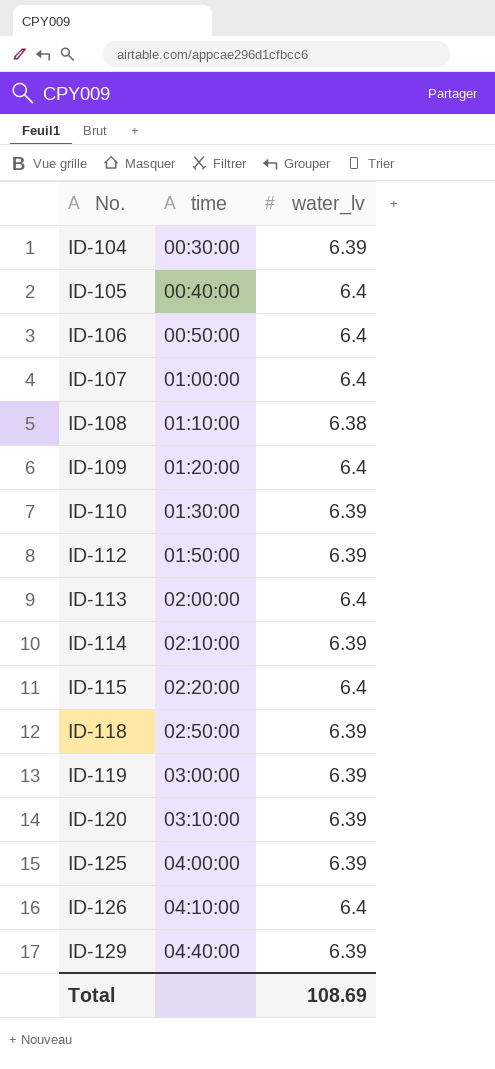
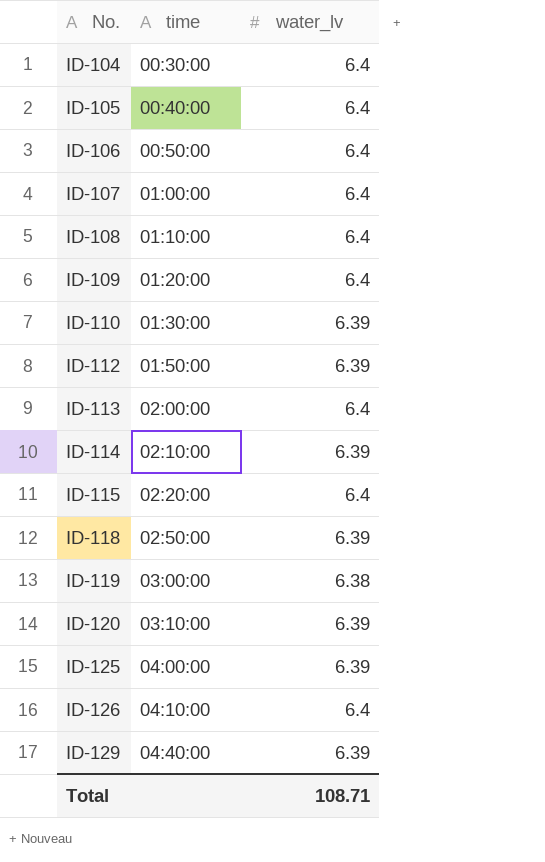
ID-104 | water_lv: 6.39 -> 6.4
ID-108 | water_lv: 6.38 -> 6.4
ID-119 | water_lv: 6.39 -> 6.38
Total | water_lv: 108.69 -> 108.71

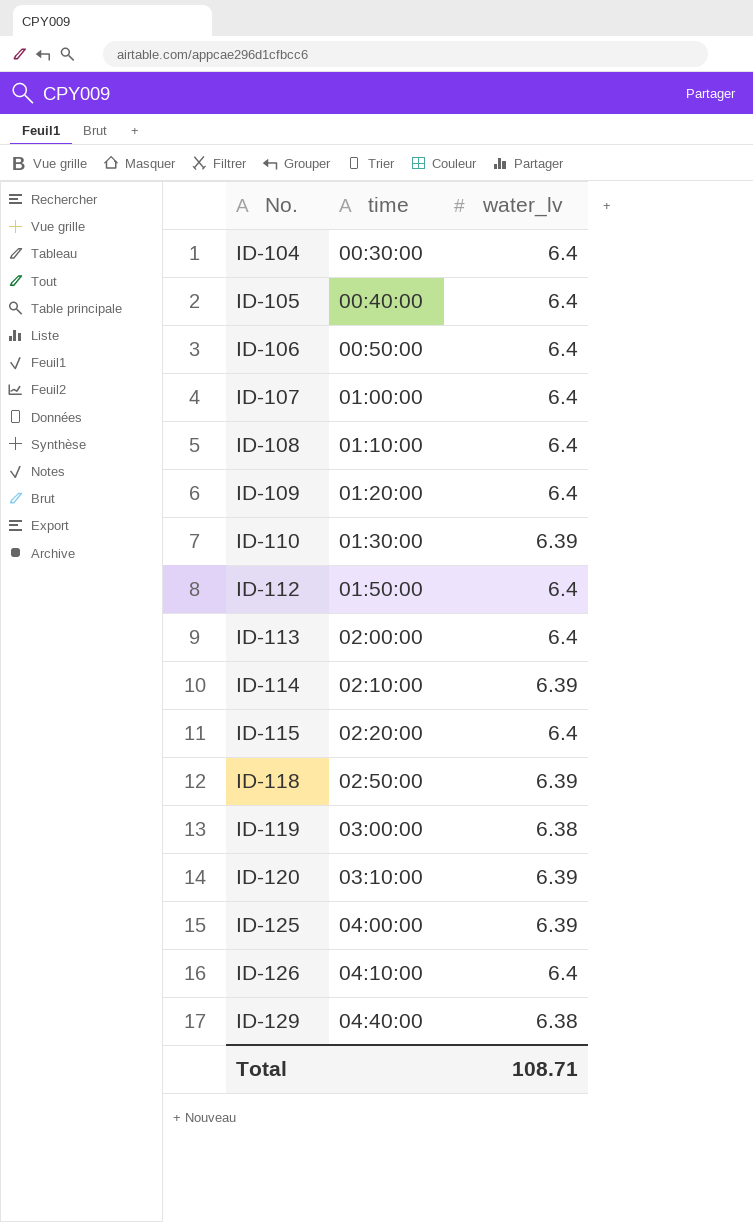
ID-112 | water_lv: 6.39 -> 6.4
ID-129 | water_lv: 6.39 -> 6.38

